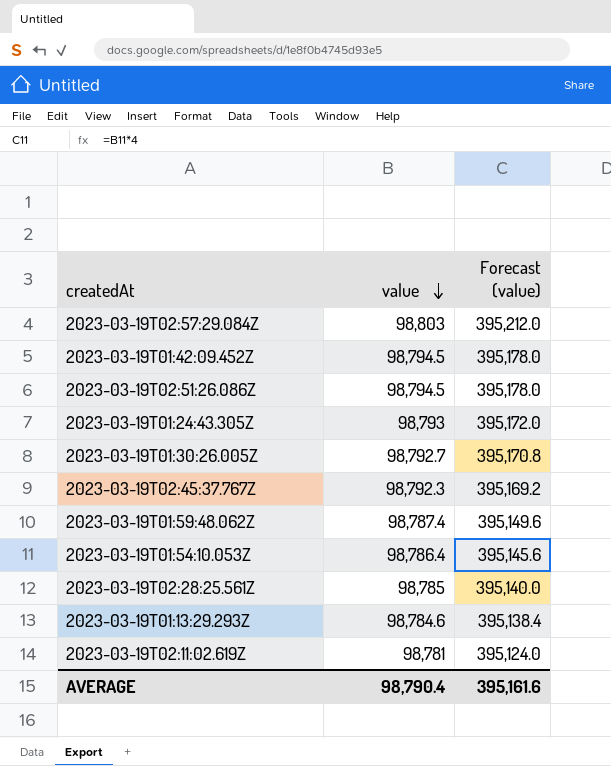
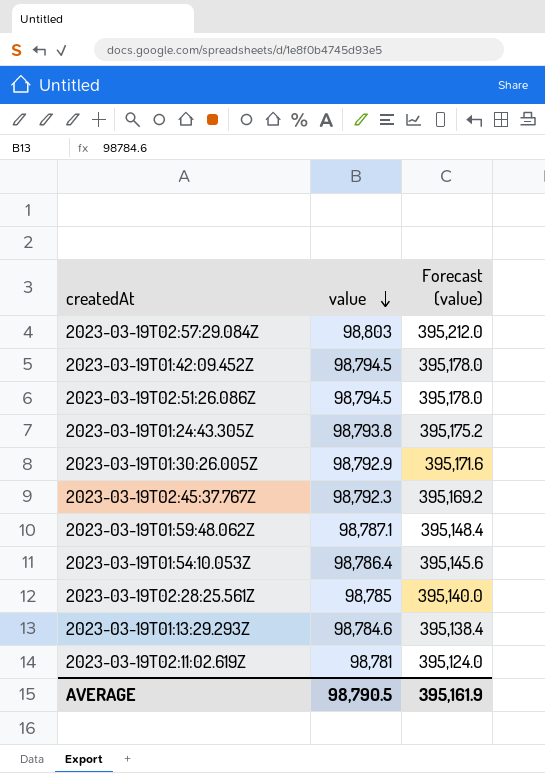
2023-03-19T01:24:43.305Z | value: 98,793 -> 98,793.8
2023-03-19T01:24:43.305Z | Forecast (value): 395,172.0 -> 395,175.2
2023-03-19T01:30:26.005Z | value: 98,792.7 -> 98,792.9
2023-03-19T01:30:26.005Z | Forecast (value): 395,170.8 -> 395,171.6
2023-03-19T01:59:48.062Z | value: 98,787.4 -> 98,787.1
2023-03-19T01:59:48.062Z | Forecast (value): 395,149.6 -> 395,148.4
AVERAGE | value: 98,790.4 -> 98,790.5
AVERAGE | Forecast (value): 395,161.6 -> 395,161.9

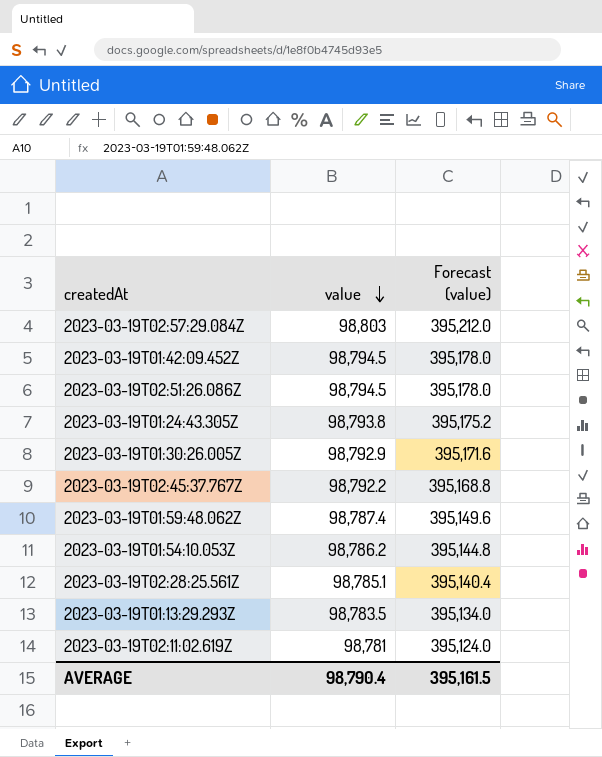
2023-03-19T02:45:37.767Z | value: 98,792.3 -> 98,792.2
2023-03-19T02:45:37.767Z | Forecast (value): 395,169.2 -> 395,168.8
2023-03-19T01:59:48.062Z | value: 98,787.1 -> 98,787.4
2023-03-19T01:59:48.062Z | Forecast (value): 395,148.4 -> 395,149.6
2023-03-19T01:54:10.053Z | value: 98,786.4 -> 98,786.2
2023-03-19T01:54:10.053Z | Forecast (value): 395,145.6 -> 395,144.8
2023-03-19T02:28:25.561Z | value: 98,785 -> 98,785.1
2023-03-19T02:28:25.561Z | Forecast (value): 395,140.0 -> 395,140.4
2023-03-19T01:13:29.293Z | value: 98,784.6 -> 98,783.5
2023-03-19T01:13:29.293Z | Forecast (value): 395,138.4 -> 395,134.0
AVERAGE | value: 98,790.5 -> 98,790.4
AVERAGE | Forecast (value): 395,161.9 -> 395,161.5

